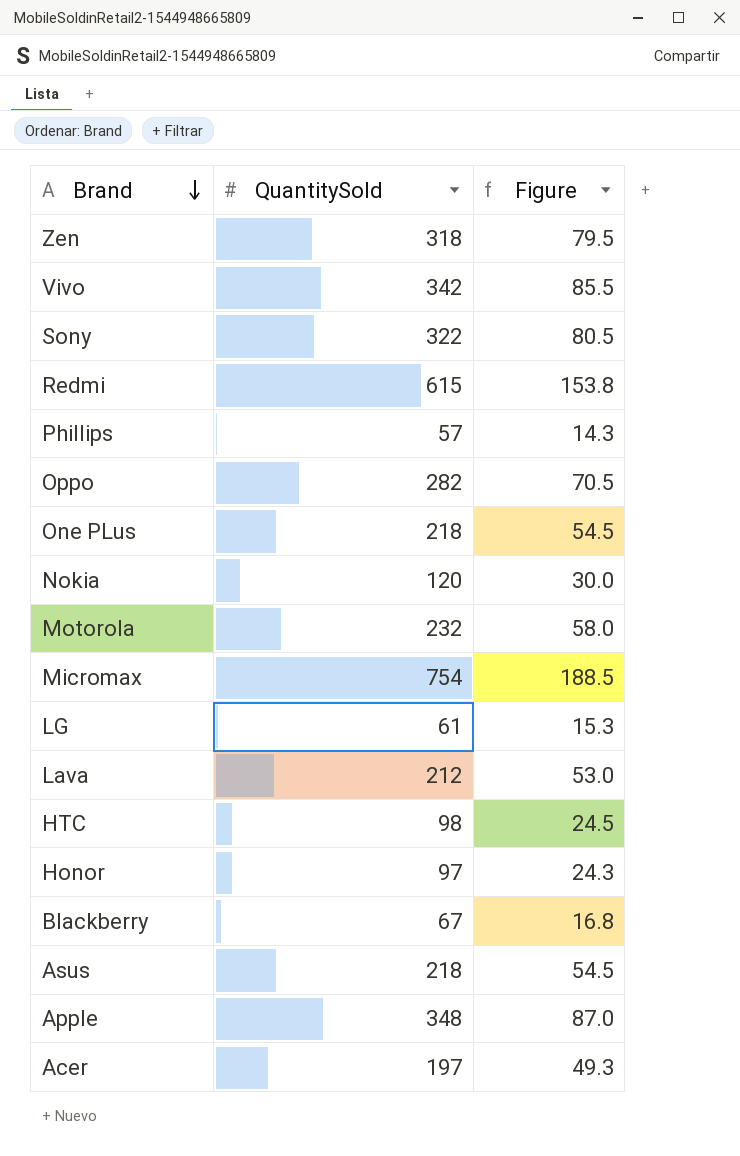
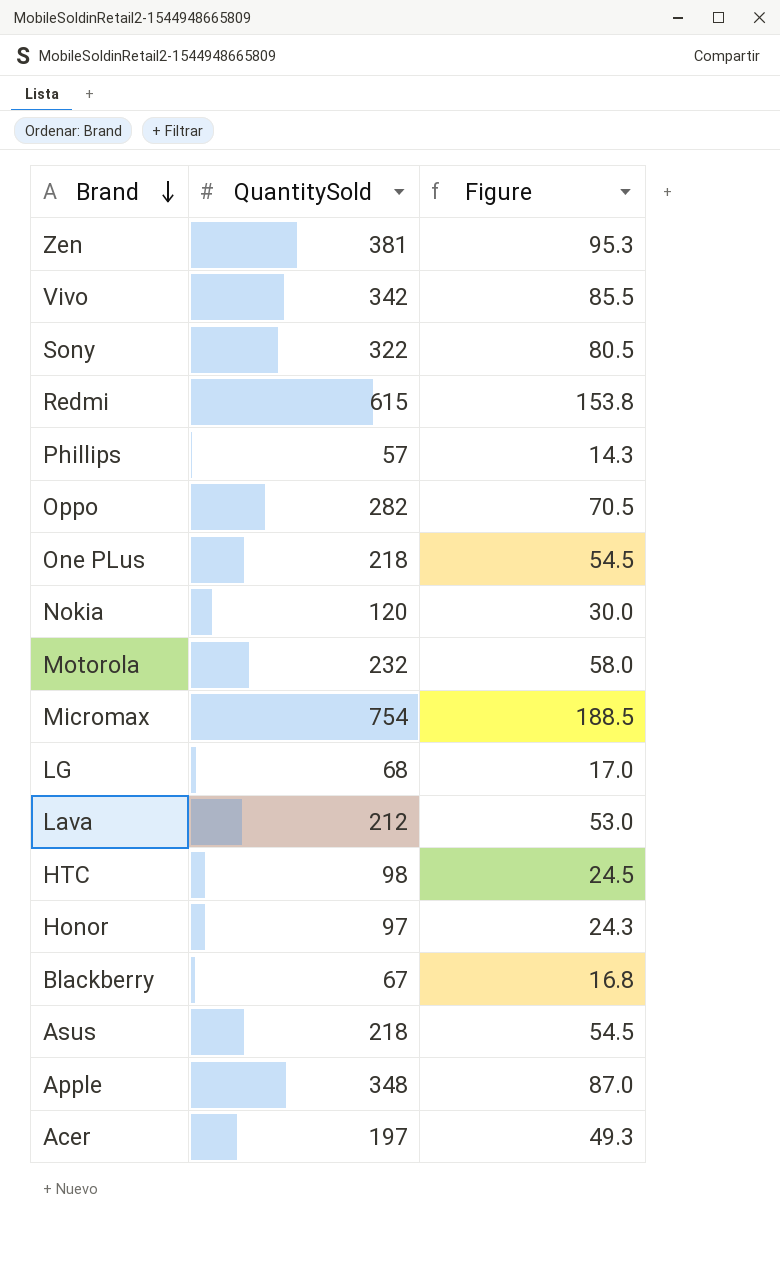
Zen | QuantitySold: 318 -> 381
Zen | Figure: 79.5 -> 95.3
LG | QuantitySold: 61 -> 68
LG | Figure: 15.3 -> 17.0

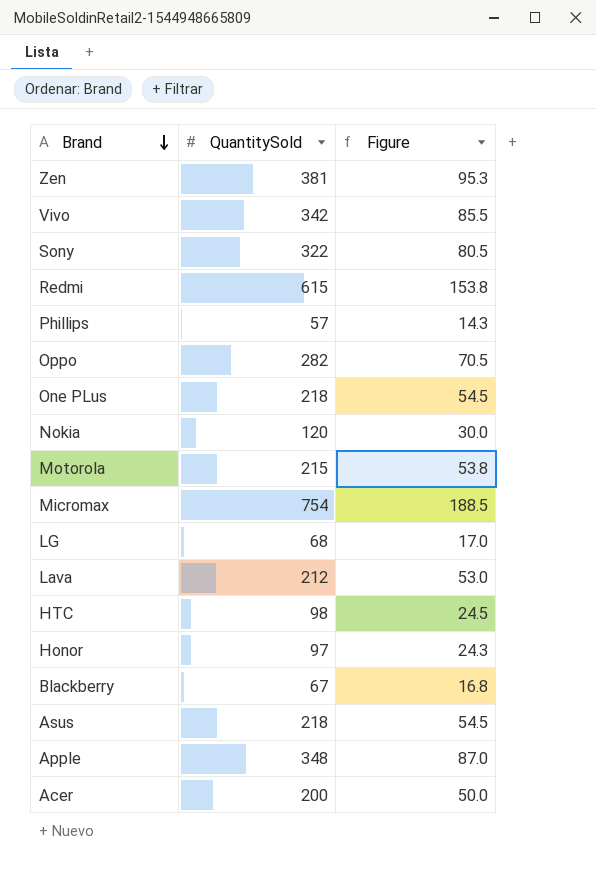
Motorola | QuantitySold: 232 -> 215
Motorola | Figure: 58.0 -> 53.8
Acer | QuantitySold: 197 -> 200
Acer | Figure: 49.3 -> 50.0

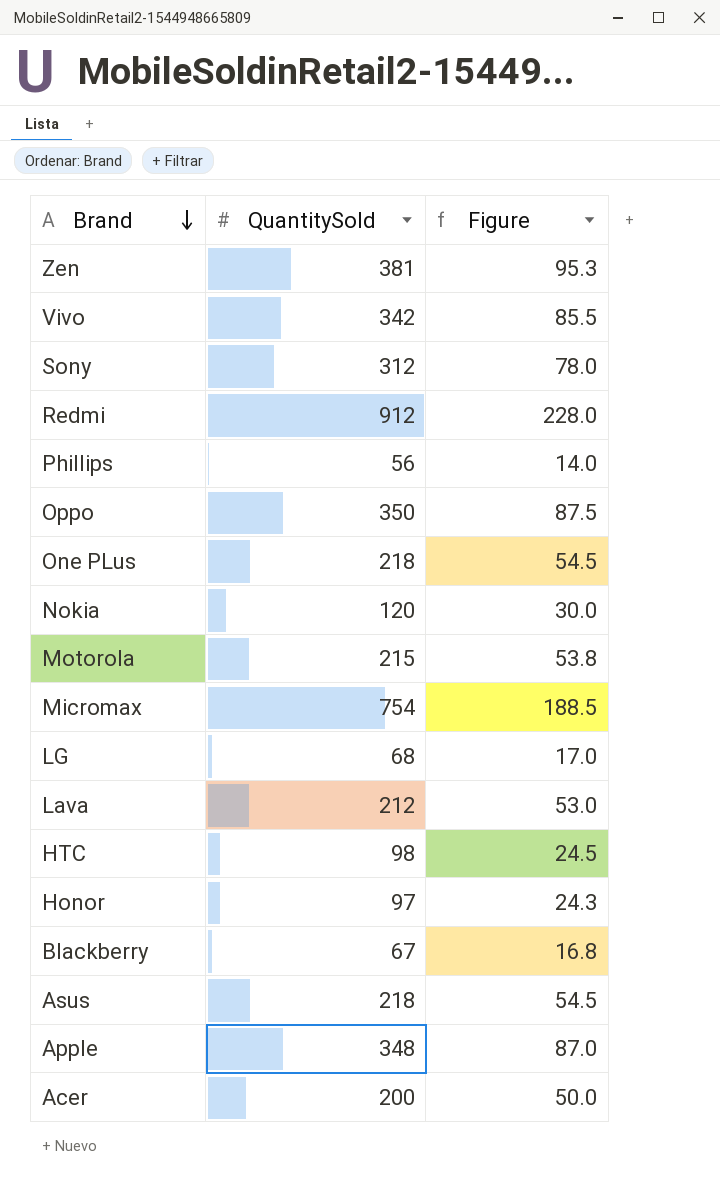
Sony | QuantitySold: 322 -> 312
Sony | Figure: 80.5 -> 78.0
Redmi | QuantitySold: 615 -> 912
Redmi | Figure: 153.8 -> 228.0
Phillips | QuantitySold: 57 -> 56
Phillips | Figure: 14.3 -> 14.0
Oppo | QuantitySold: 282 -> 350
Oppo | Figure: 70.5 -> 87.5

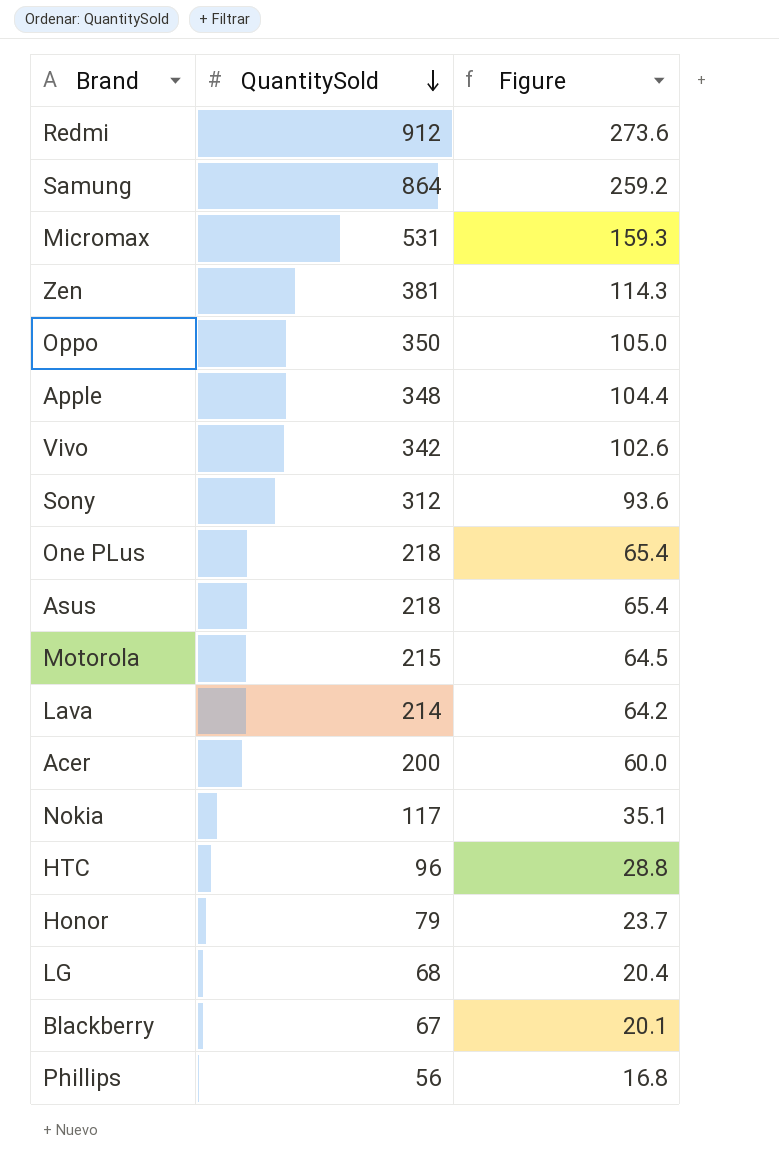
row order: Brand descending -> QuantitySold descending
column Figure | formula: [QuantitySold] * 0.25 -> [QuantitySold] * 0.3
row Samung: none -> 864 | 259.2
Micromax | QuantitySold: 754 -> 531
Lava | QuantitySold: 212 -> 214
Nokia | QuantitySold: 120 -> 117
HTC | QuantitySold: 98 -> 96
Honor | QuantitySold: 97 -> 79

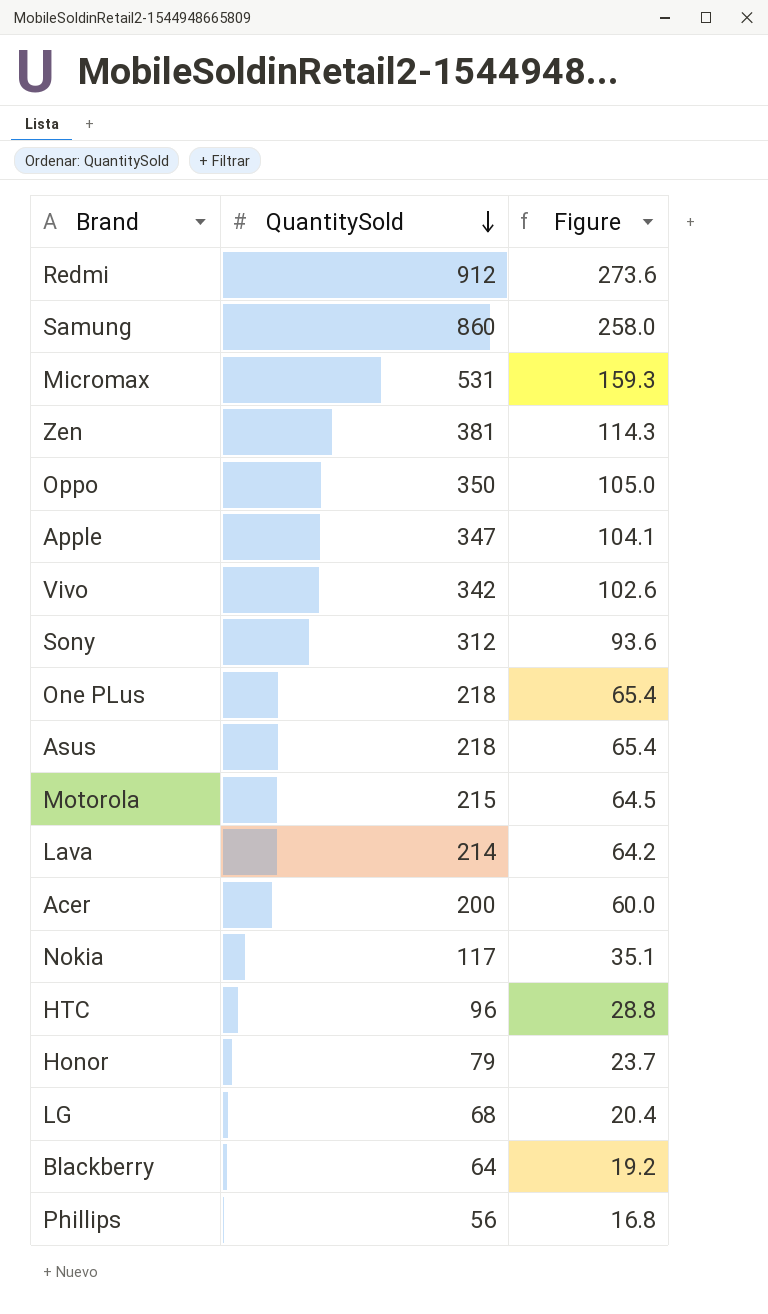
Samung | QuantitySold: 864 -> 860
Samung | Figure: 259.2 -> 258.0
Apple | QuantitySold: 348 -> 347
Apple | Figure: 104.4 -> 104.1
Blackberry | QuantitySold: 67 -> 64
Blackberry | Figure: 20.1 -> 19.2

